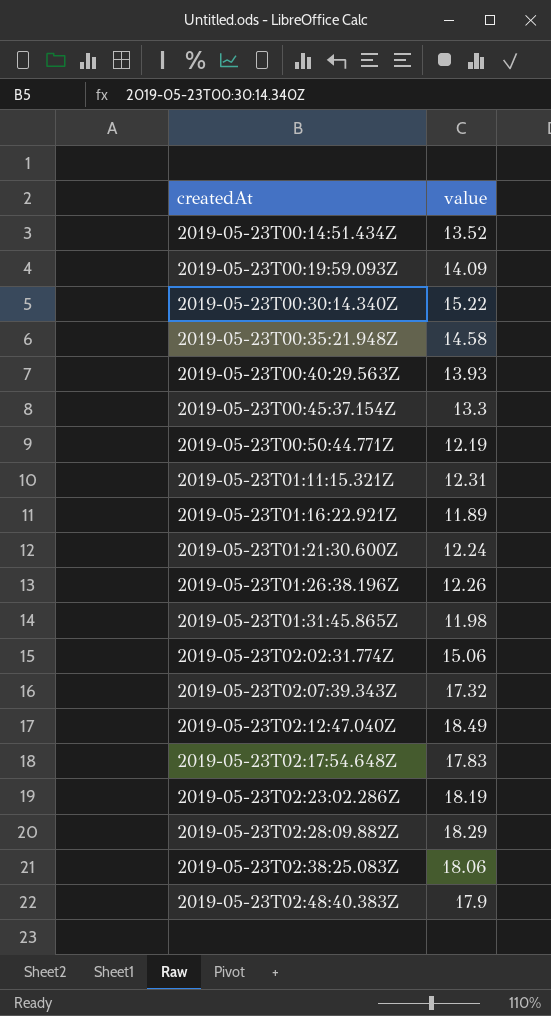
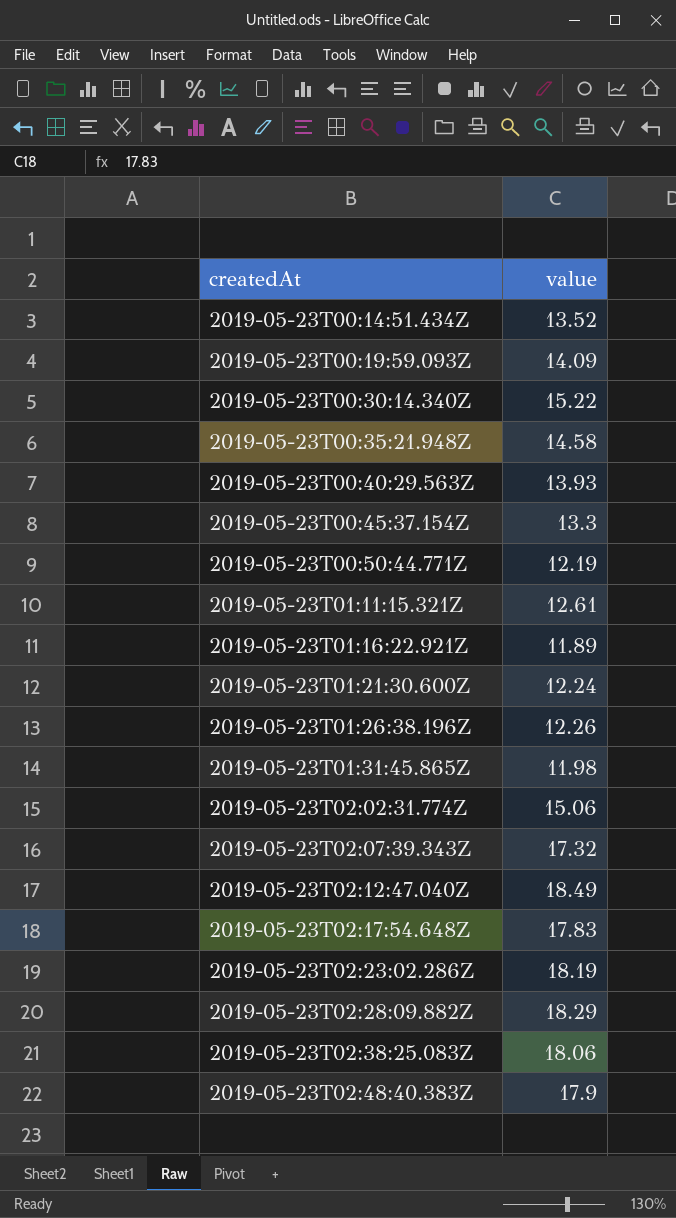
2019-05-23T01:11:15.321Z | value: 12.31 -> 12.61

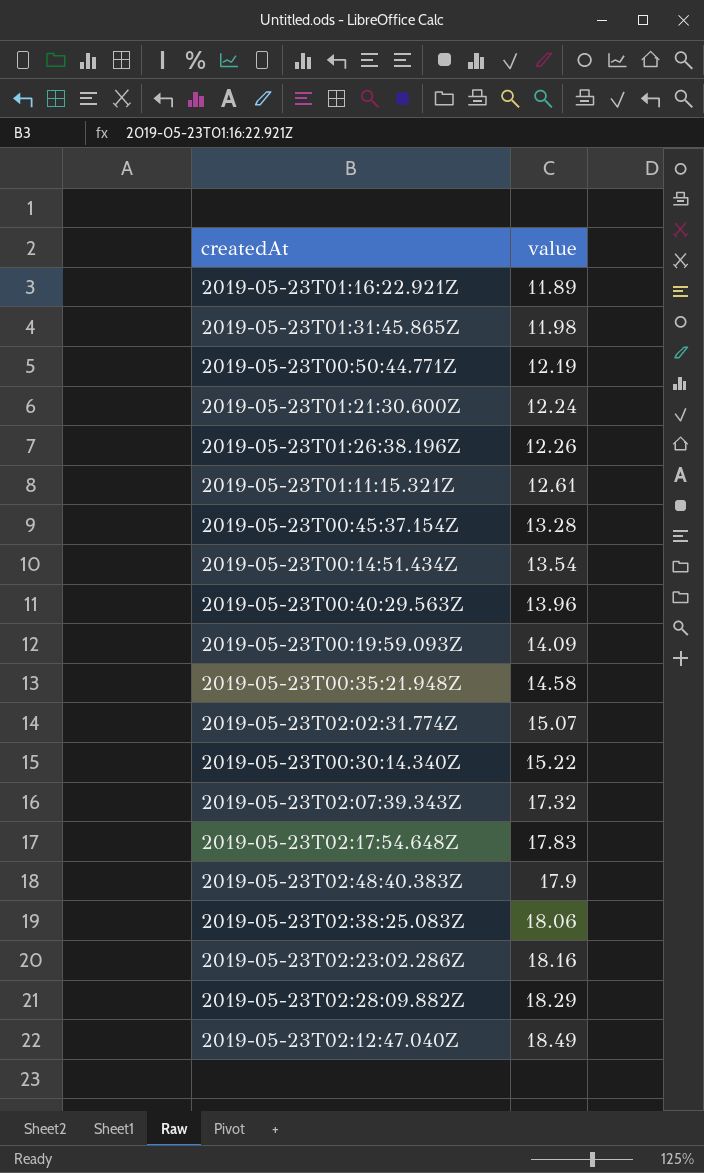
row order: createdAt ascending -> value ascending
2019-05-23T00:45:37.154Z | value: 13.3 -> 13.28
2019-05-23T00:14:51.434Z | value: 13.52 -> 13.54
2019-05-23T00:40:29.563Z | value: 13.93 -> 13.96
2019-05-23T02:02:31.774Z | value: 15.06 -> 15.07
2019-05-23T02:23:02.286Z | value: 18.19 -> 18.16

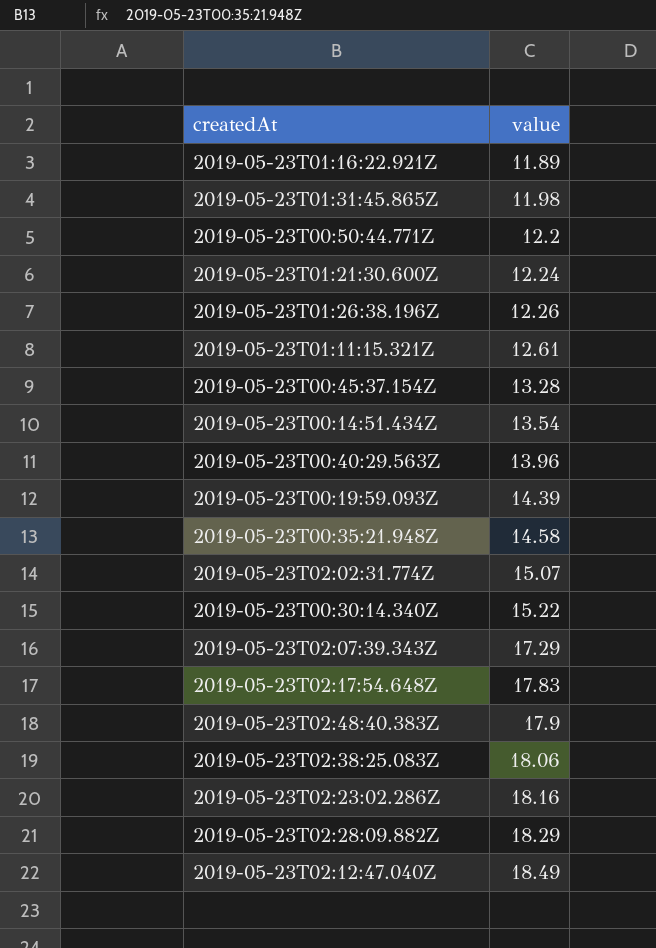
2019-05-23T00:50:44.771Z | value: 12.19 -> 12.2
2019-05-23T00:19:59.093Z | value: 14.09 -> 14.39
2019-05-23T02:07:39.343Z | value: 17.32 -> 17.29

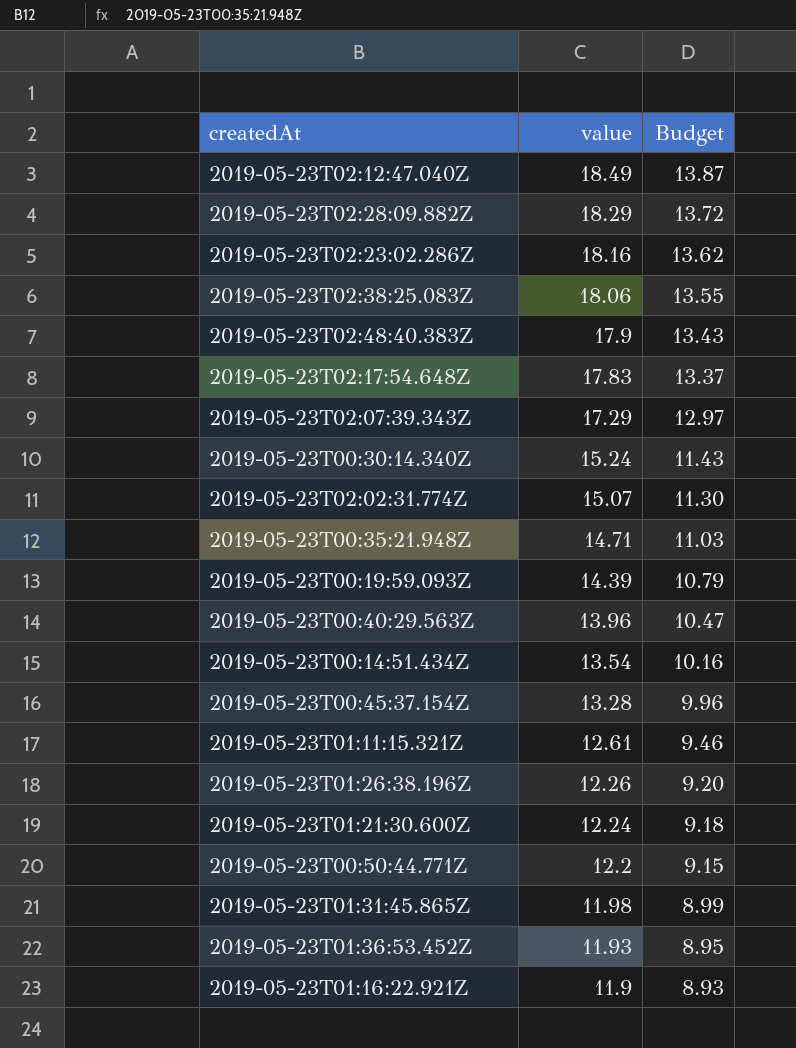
row order: value ascending -> value descending
column Budget | formula: none -> [value] * 0.75
2019-05-23T00:30:14.340Z | value: 15.22 -> 15.24
2019-05-23T00:35:21.948Z | value: 14.58 -> 14.71
row 2019-05-23T01:36:53.452Z: none -> 11.93 | 8.95
2019-05-23T01:16:22.921Z | value: 11.89 -> 11.9

